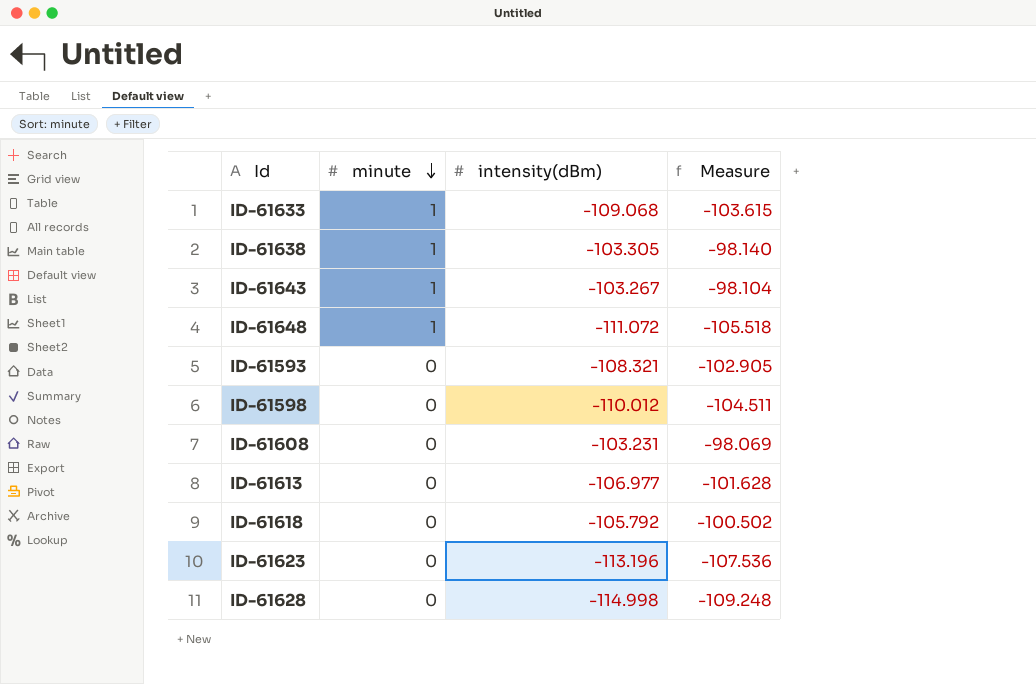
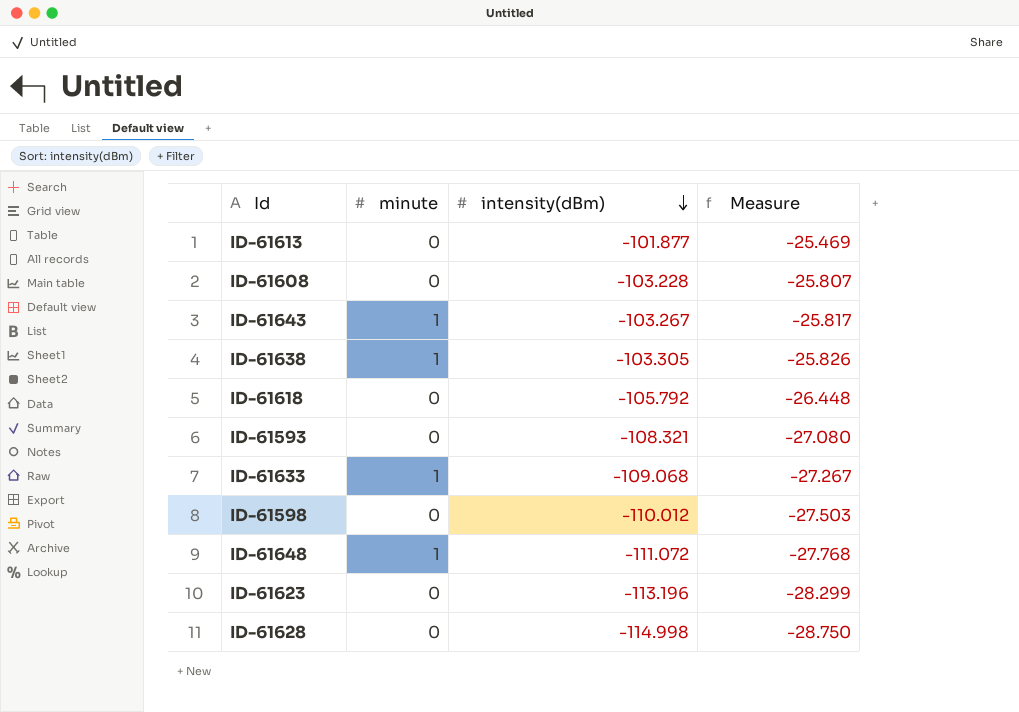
row order: minute descending -> intensity(dBm) descending
column Measure | formula: [intensity(dBm)] * 0.95 -> [intensity(dBm)] * 0.25
ID-61613 | intensity(dBm): -106.977 -> -101.877
ID-61608 | intensity(dBm): -103.231 -> -103.228

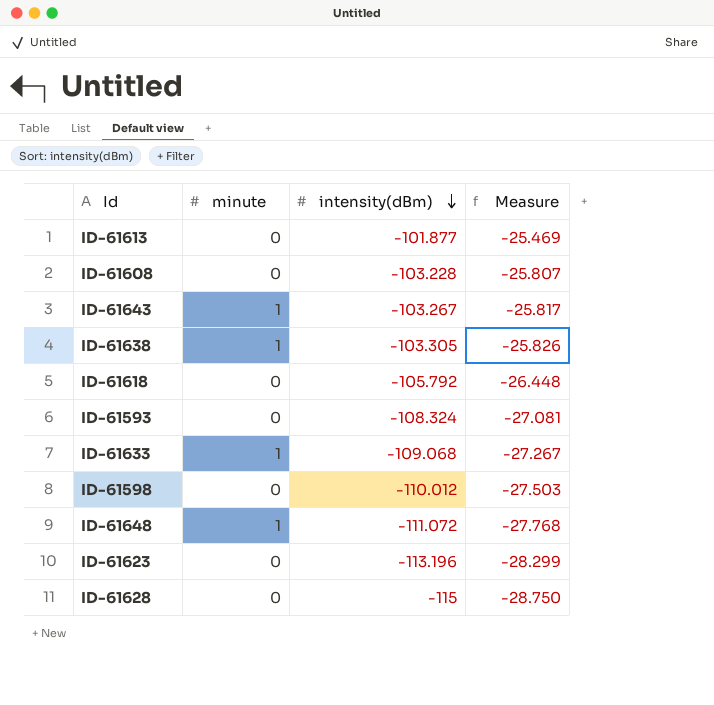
ID-61593 | intensity(dBm): -108.321 -> -108.324
ID-61593 | Measure: -27.080 -> -27.081
ID-61628 | intensity(dBm): -114.998 -> -115

